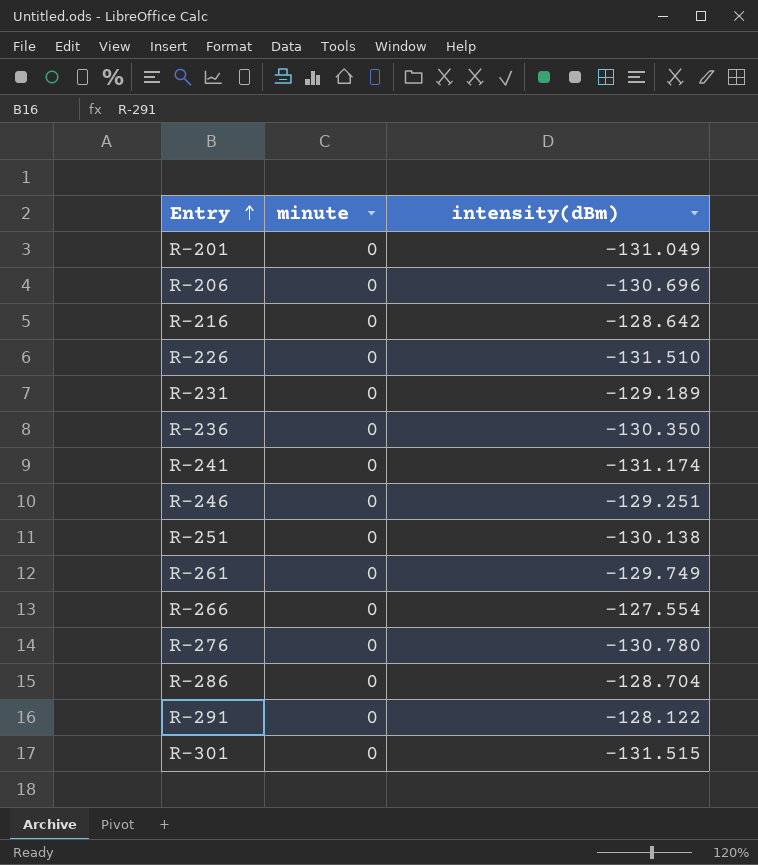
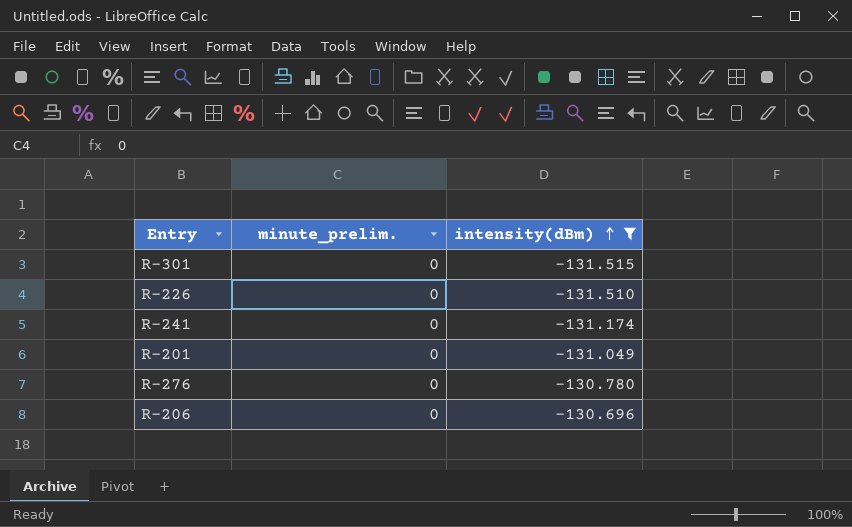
filter: none -> intensity(dBm) <= -130.696
row order: Entry ascending -> intensity(dBm) ascending
column name: minute -> minute_prelim.

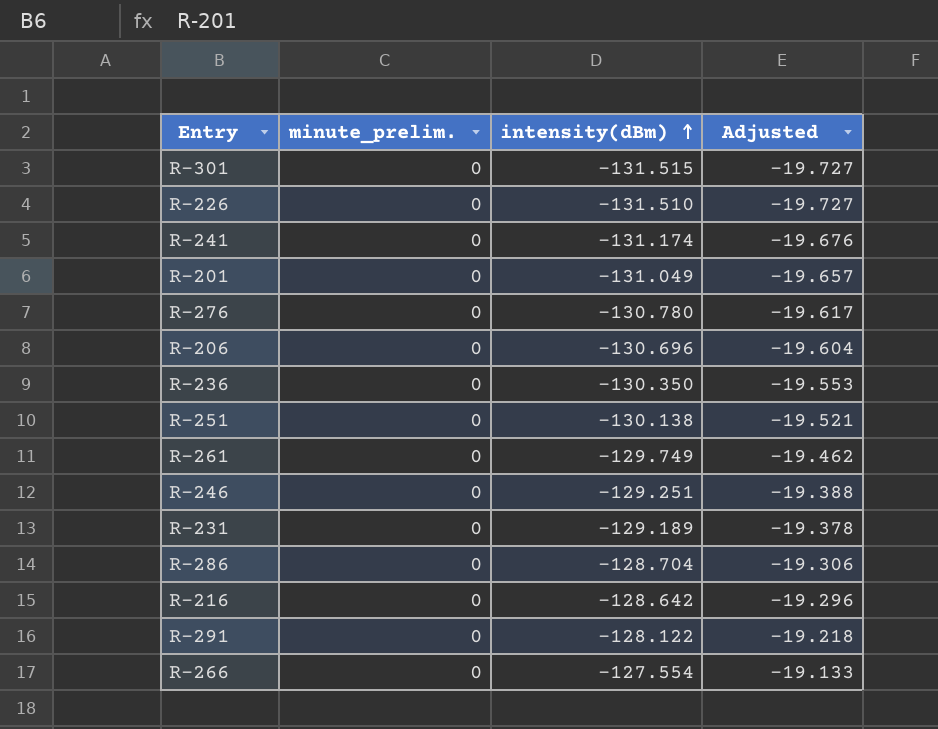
filter: intensity(dBm) <= -130.696 -> none
column Adjusted | formula: none -> [intensity(dBm)] * 0.15

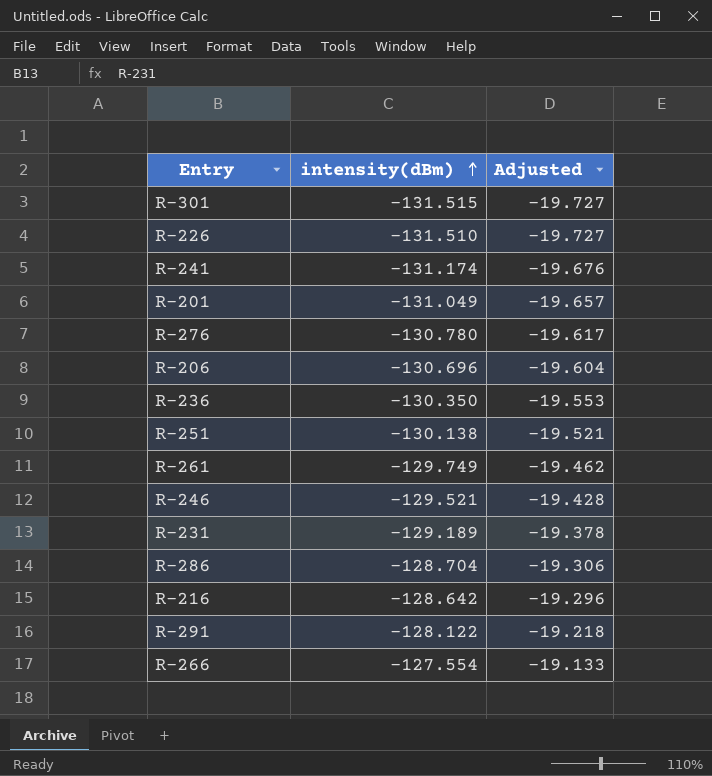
column minute_prelim. | position: 2 -> none
R-246 | intensity(dBm): -129.251 -> -129.521
R-246 | Adjusted: -19.388 -> -19.428

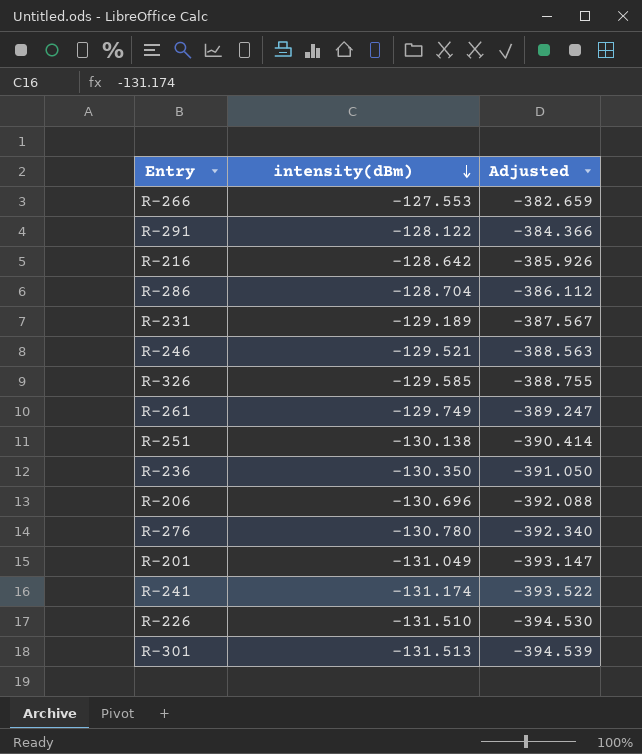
row order: intensity(dBm) ascending -> intensity(dBm) descending
column Adjusted | formula: [intensity(dBm)] * 0.15 -> [intensity(dBm)] * 3
R-266 | intensity(dBm): -127.554 -> -127.553
row R-326: none -> -129.585 | -388.755
R-301 | intensity(dBm): -131.515 -> -131.513

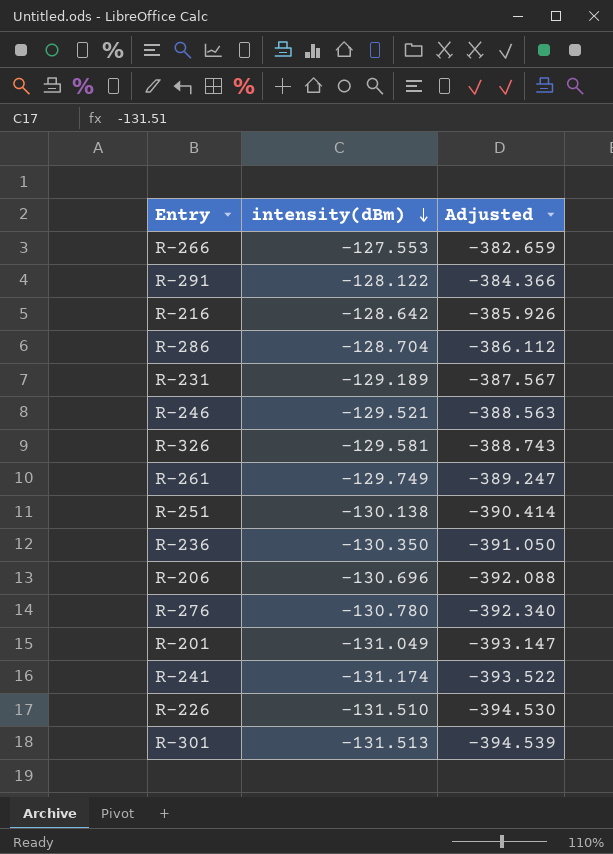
R-326 | intensity(dBm): -129.585 -> -129.581
R-326 | Adjusted: -388.755 -> -388.743

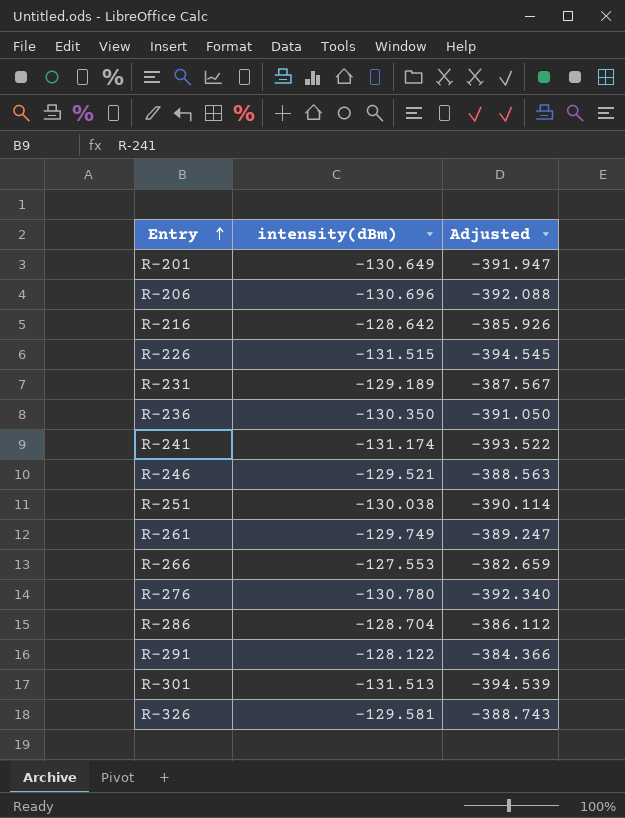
row order: intensity(dBm) descending -> Entry ascending
R-201 | intensity(dBm): -131.049 -> -130.649
R-201 | Adjusted: -393.147 -> -391.947
R-226 | intensity(dBm): -131.510 -> -131.515
R-226 | Adjusted: -394.530 -> -394.545
R-251 | intensity(dBm): -130.138 -> -130.038
R-251 | Adjusted: -390.414 -> -390.114

